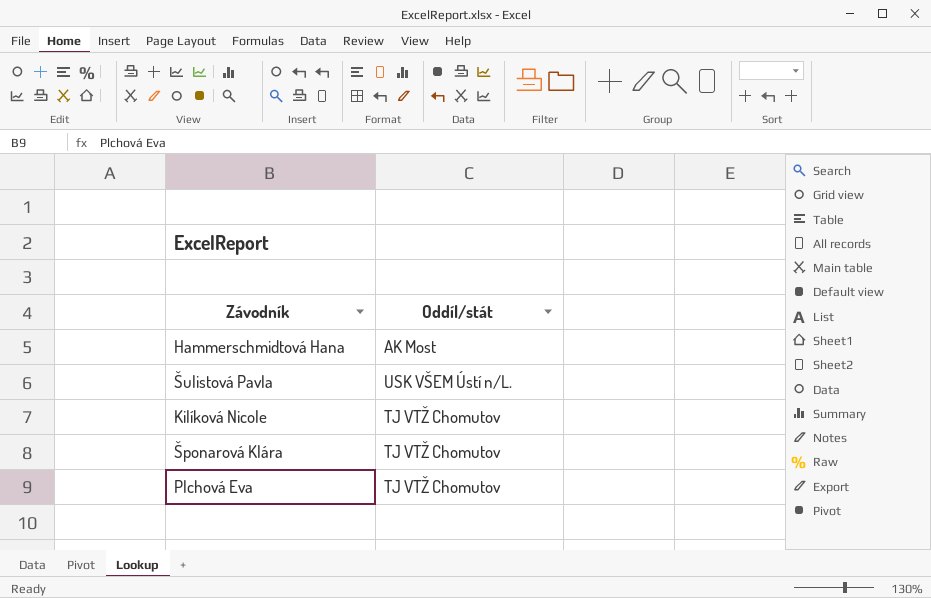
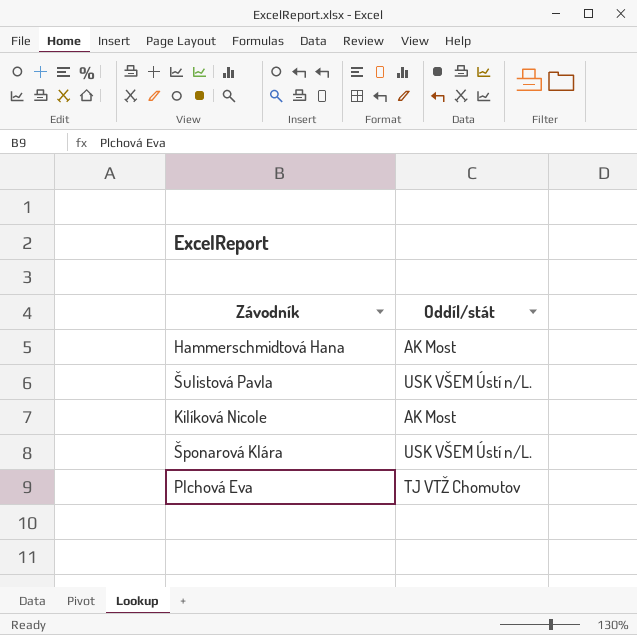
Kilíková Nicole | Oddíl/stát: TJ VTŽ Chomutov -> AK Most
Šponarová Klára | Oddíl/stát: TJ VTŽ Chomutov -> USK VŠEM Ústí n/L.

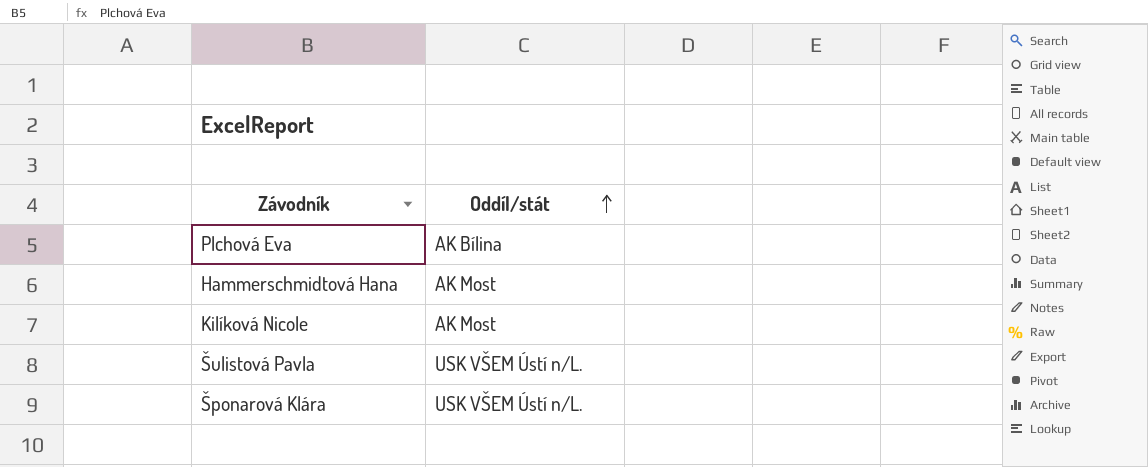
row order: none -> Oddíl/stát ascending
Plchová Eva | Oddíl/stát: TJ VTŽ Chomutov -> AK Bílina

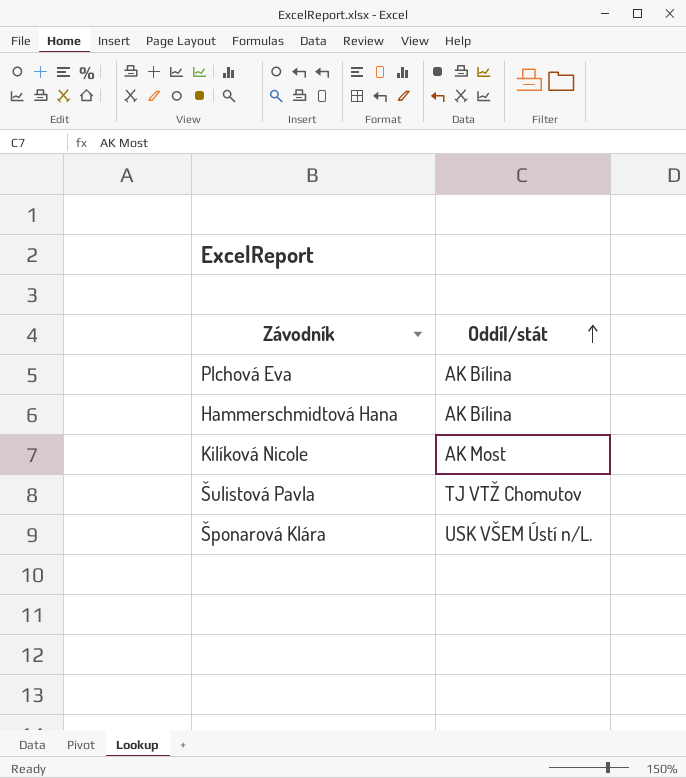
Hammerschmidtová Hana | Oddíl/stát: AK Most -> AK Bílina
Šulistová Pavla | Oddíl/stát: USK VŠEM Ústí n/L. -> TJ VTŽ Chomutov

